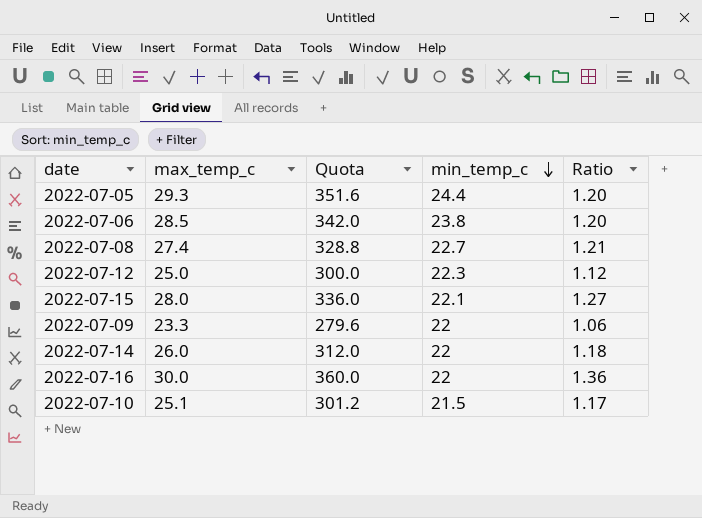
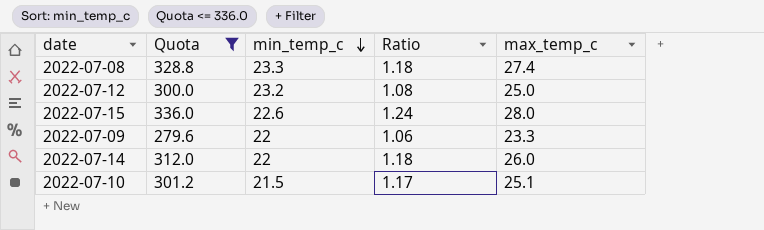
filter: none -> Quota <= 336.0
column max_temp_c | position: 2 -> 5
2022-07-08 | min_temp_c: 22.7 -> 23.3
2022-07-08 | Ratio: 1.21 -> 1.18
2022-07-12 | min_temp_c: 22.3 -> 23.2
2022-07-12 | Ratio: 1.12 -> 1.08
2022-07-15 | min_temp_c: 22.1 -> 22.6
2022-07-15 | Ratio: 1.27 -> 1.24

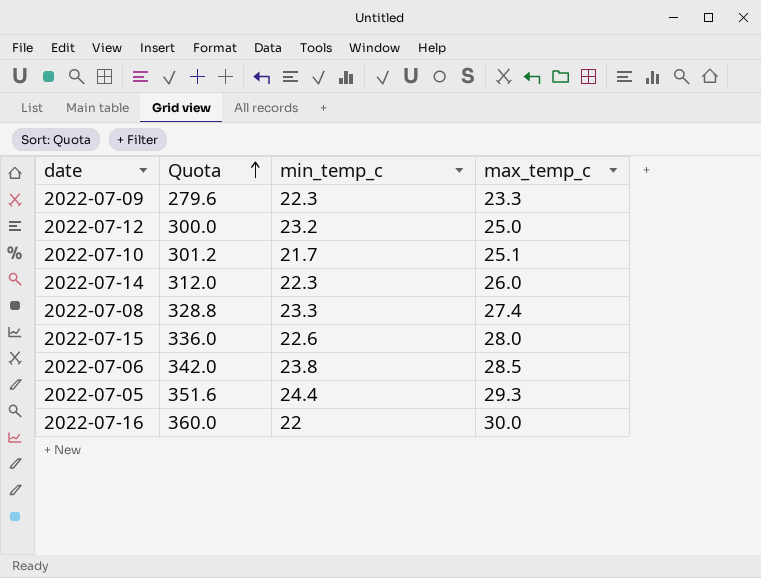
filter: Quota <= 336.0 -> none
row order: min_temp_c descending -> Quota ascending
column Ratio | formula: [max_temp_c] / [min_temp_c] -> none
2022-07-09 | min_temp_c: 22 -> 22.3
2022-07-10 | min_temp_c: 21.5 -> 21.7
2022-07-14 | min_temp_c: 22 -> 22.3

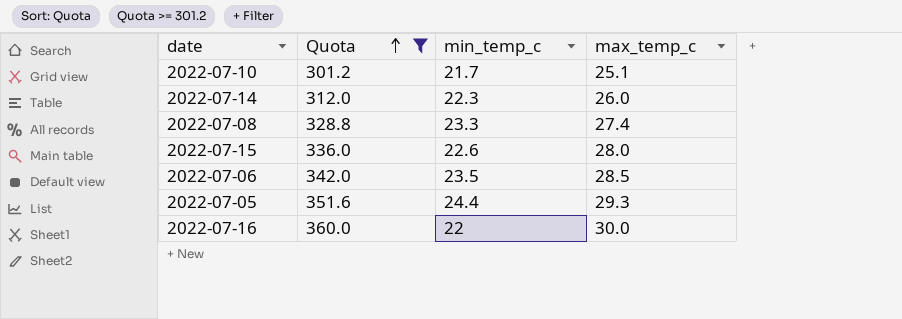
filter: none -> Quota >= 301.2
2022-07-06 | min_temp_c: 23.8 -> 23.5

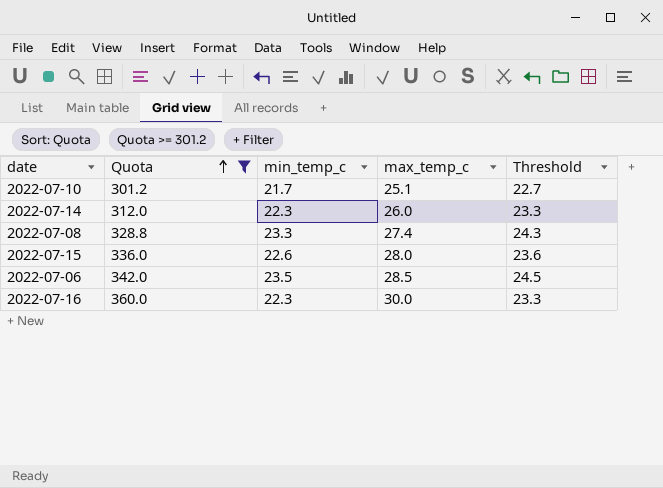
column Threshold | formula: none -> [min_temp_c] + 1
row 2022-07-05: 351.6 | 24.4 | 29.3 -> none
2022-07-16 | min_temp_c: 22 -> 22.3

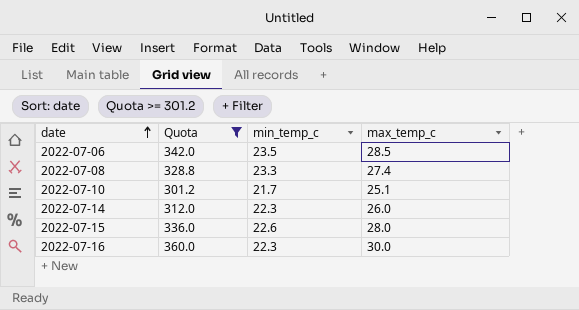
row order: Quota ascending -> date ascending
column Threshold | formula: [min_temp_c] + 1 -> none

